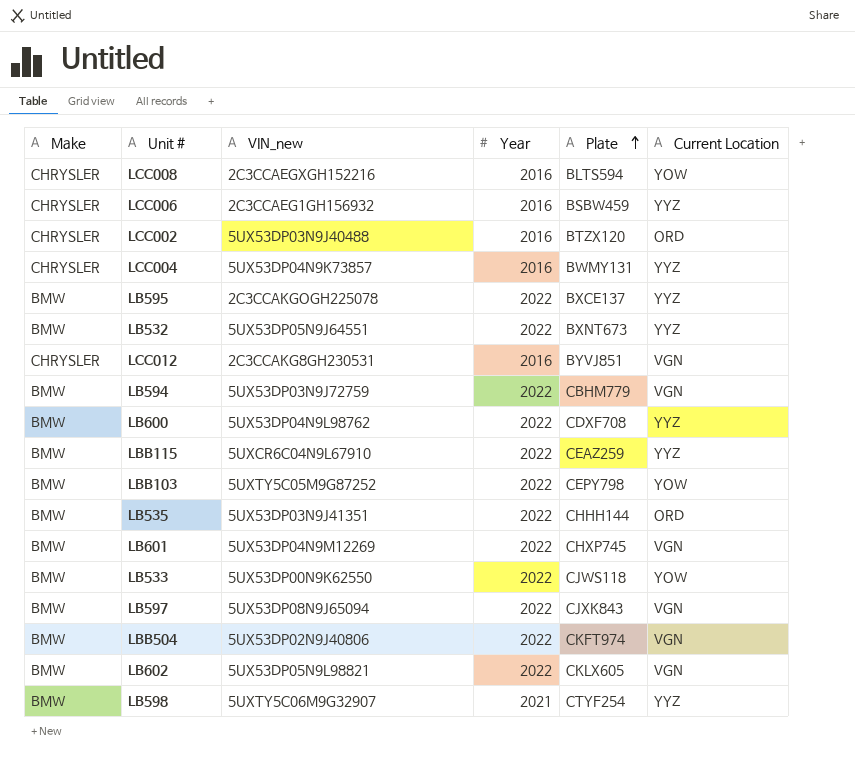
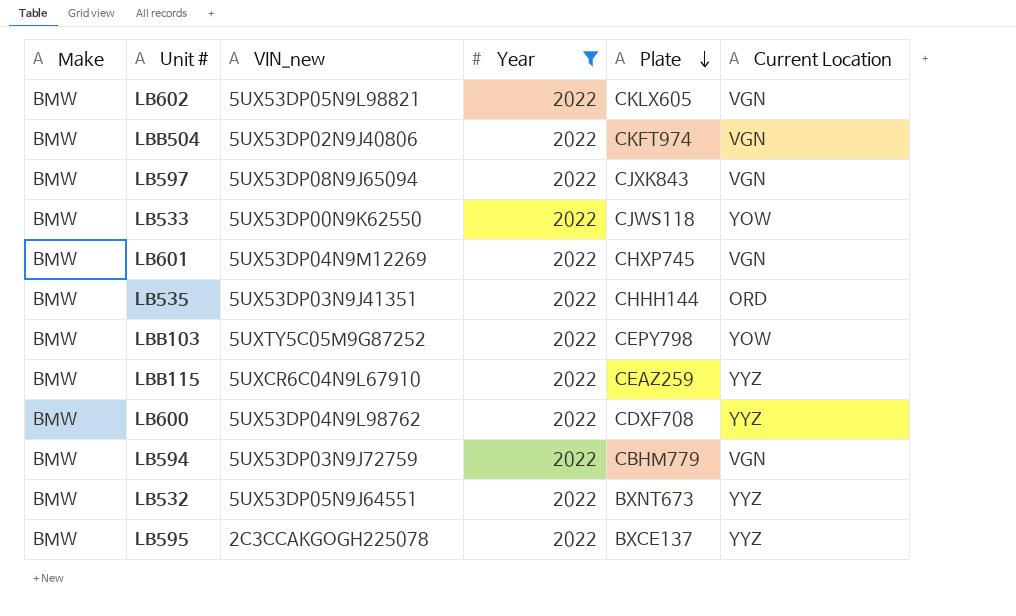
filter: none -> Year = 2022
row order: Plate ascending -> Plate descending

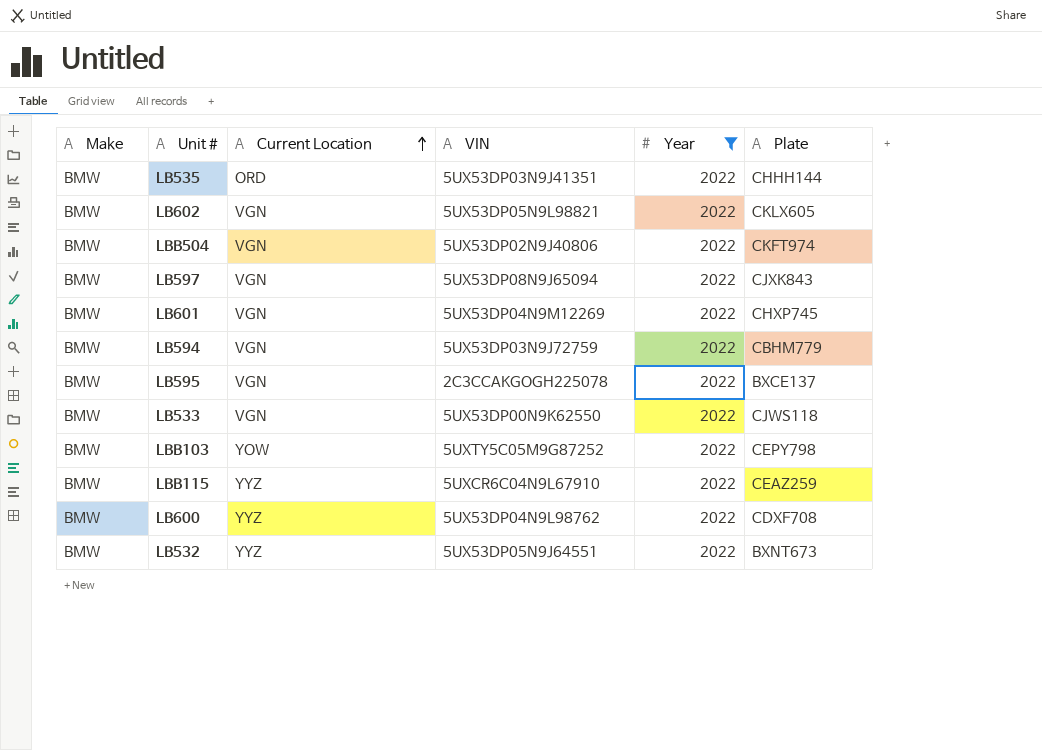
row order: Plate descending -> Current Location ascending
column Current Location | position: 6 -> 3
column name: VIN_new -> VIN
LB595 | Current Location: YYZ -> VGN
LB533 | Current Location: YOW -> VGN

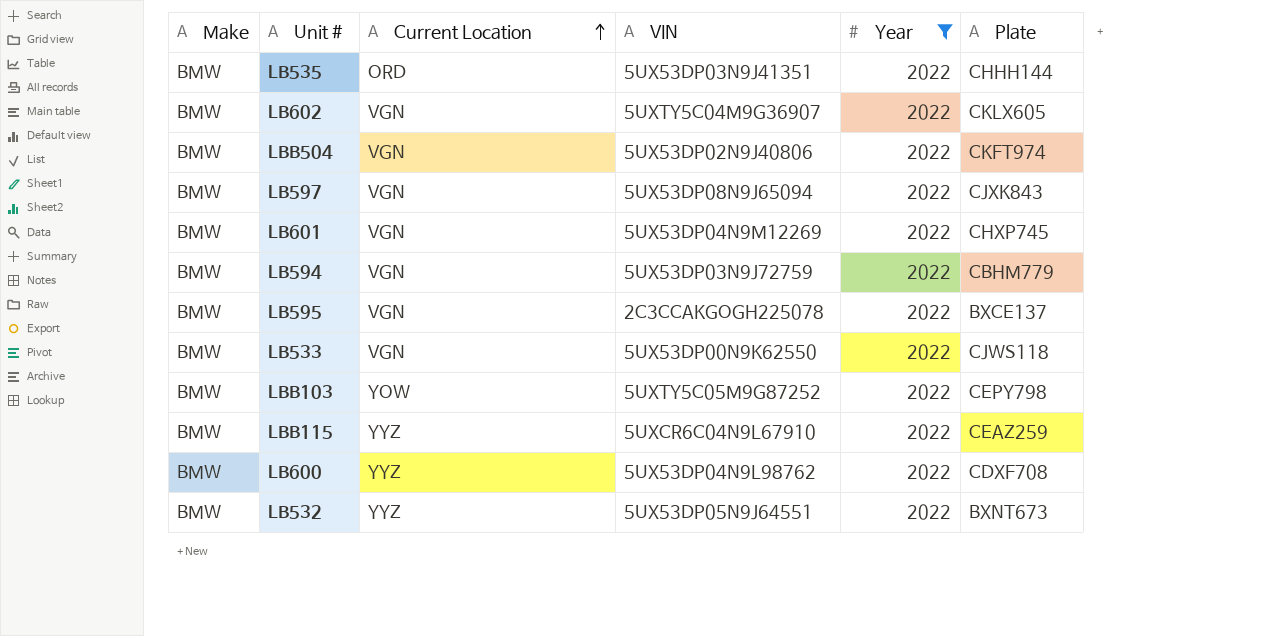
LB602 | VIN: 5UX53DP05N9L98821 -> 5UXTY5C04M9G36907

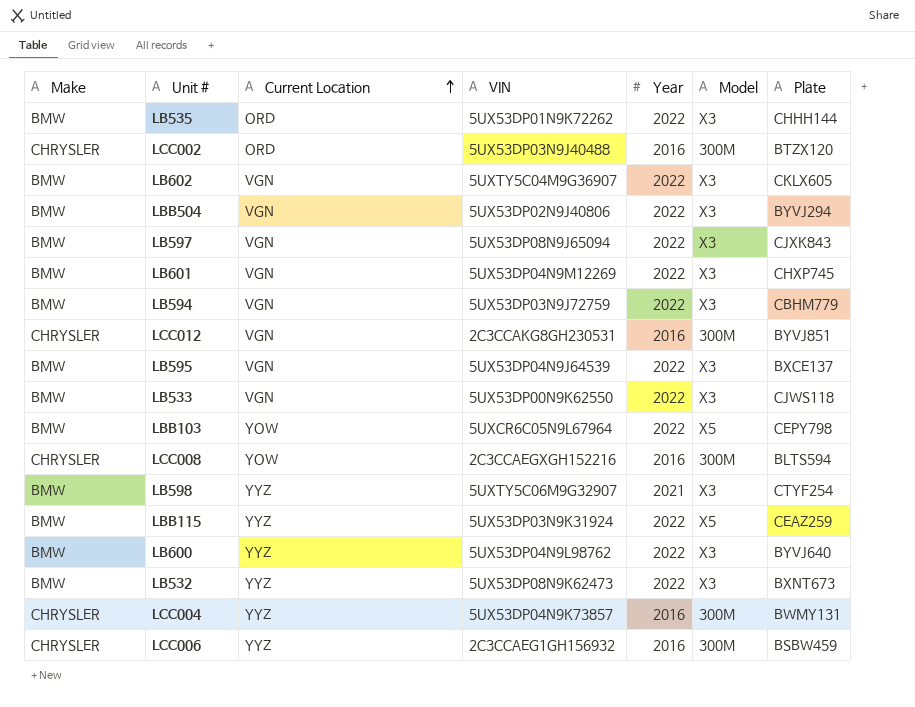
filter: Year = 2022 -> none
column Model | position: none -> 6
LB535 | VIN: 5UX53DP03N9J41351 -> 5UX53DP01N9K72262
LBB504 | Plate: CKFT974 -> BYVJ294
LB595 | VIN: 2C3CCAKGOGH225078 -> 5UX53DP04N9J64539
LBB103 | VIN: 5UXTY5C05M9G87252 -> 5UXCR6C05N9L67964
LBB115 | VIN: 5UXCR6C04N9L67910 -> 5UX53DP03N9K31924
LB600 | Plate: CDXF708 -> BYVJ640
LB532 | VIN: 5UX53DP05N9J64551 -> 5UX53DP08N9K62473

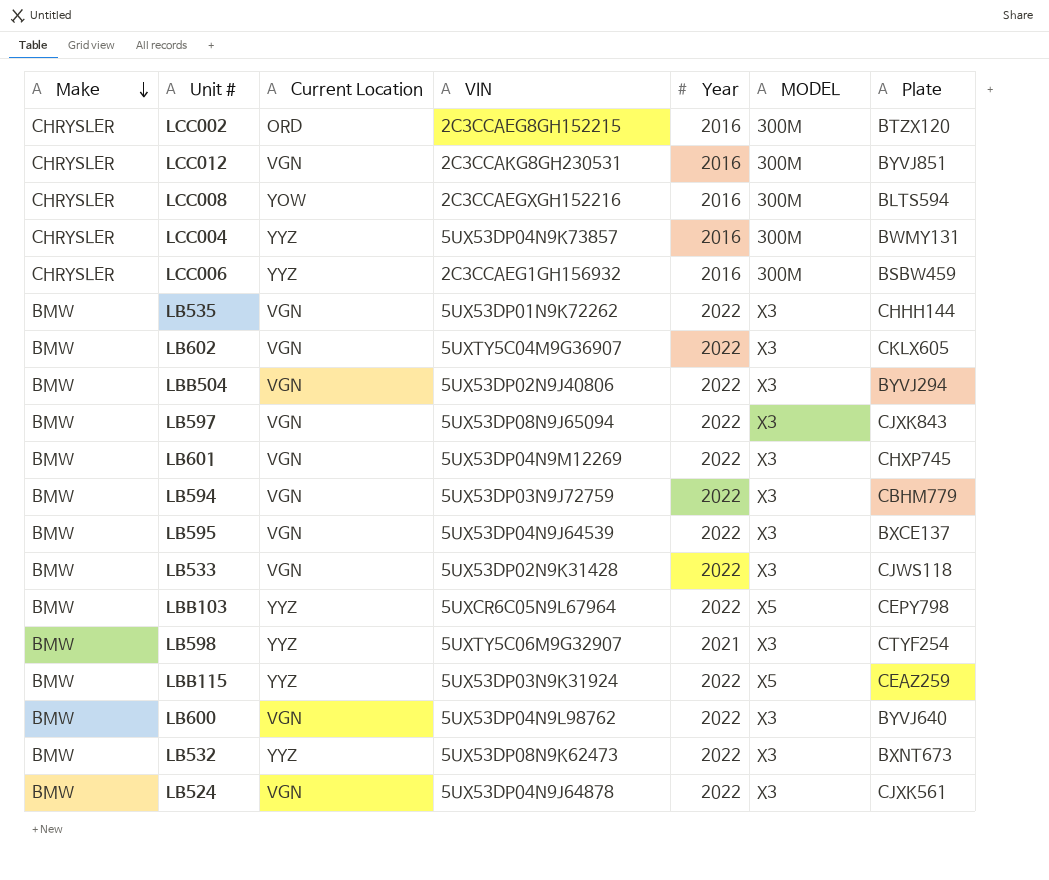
row order: Current Location ascending -> Make descending
column name: Model -> MODEL
LCC002 | VIN: 5UX53DP03N9J40488 -> 2C3CCAEG8GH152215
LB535 | Current Location: ORD -> VGN
LB533 | VIN: 5UX53DP00N9K62550 -> 5UX53DP02N9K31428
LBB103 | Current Location: YOW -> YYZ
LB600 | Current Location: YYZ -> VGN
row LB524: none -> BMW | VGN | 5UX53DP04N9J64878 | 2022 | X3 | CJXK561

